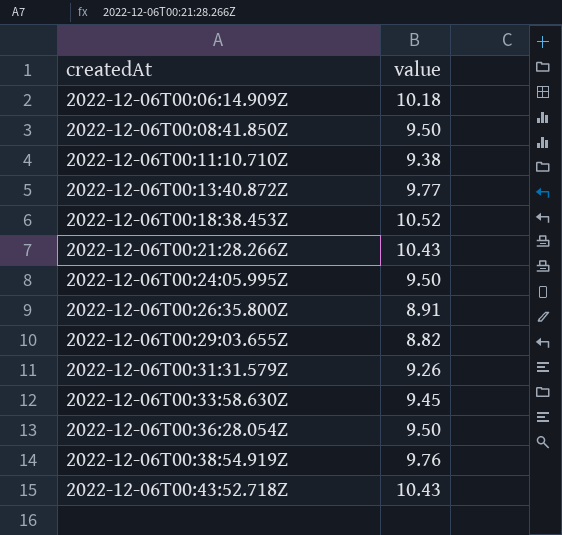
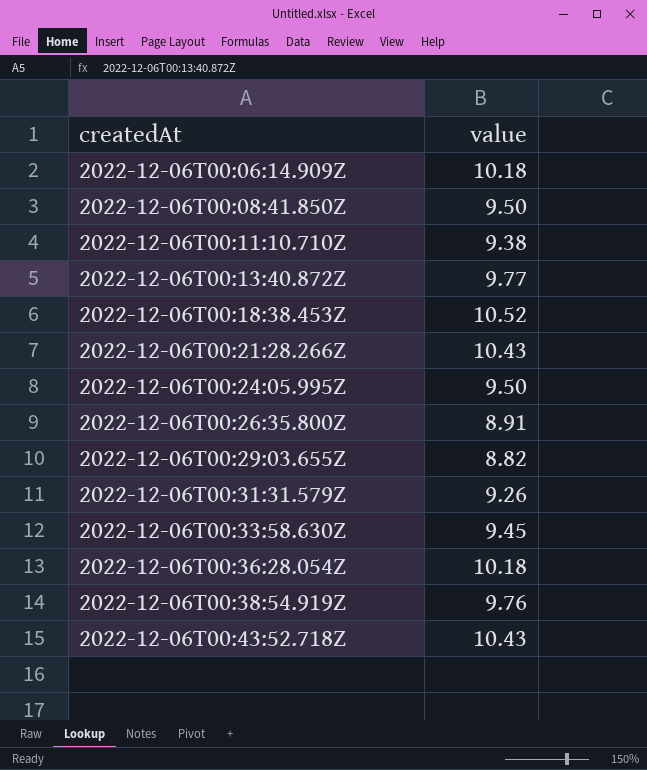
2022-12-06T00:36:28.054Z | value: 9.50 -> 10.18

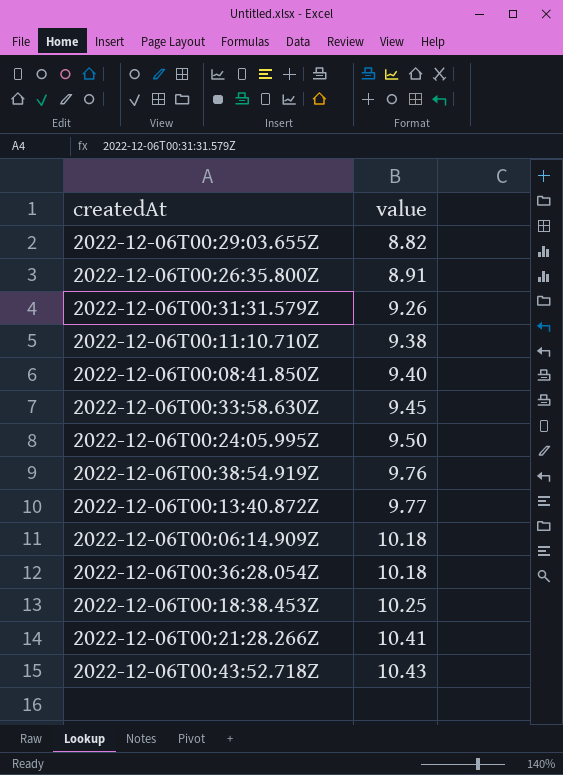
row order: createdAt ascending -> value ascending
2022-12-06T00:08:41.850Z | value: 9.50 -> 9.40
2022-12-06T00:18:38.453Z | value: 10.52 -> 10.25
2022-12-06T00:21:28.266Z | value: 10.43 -> 10.41

